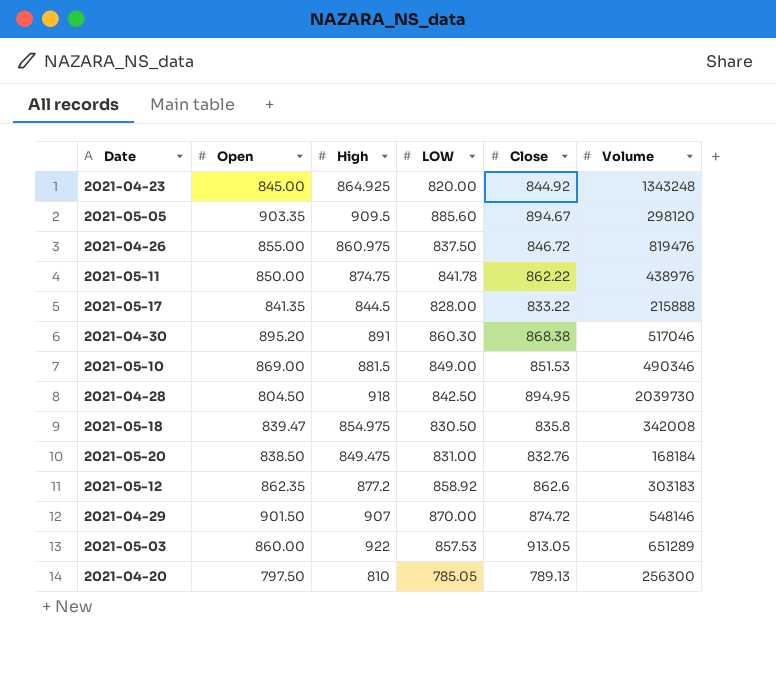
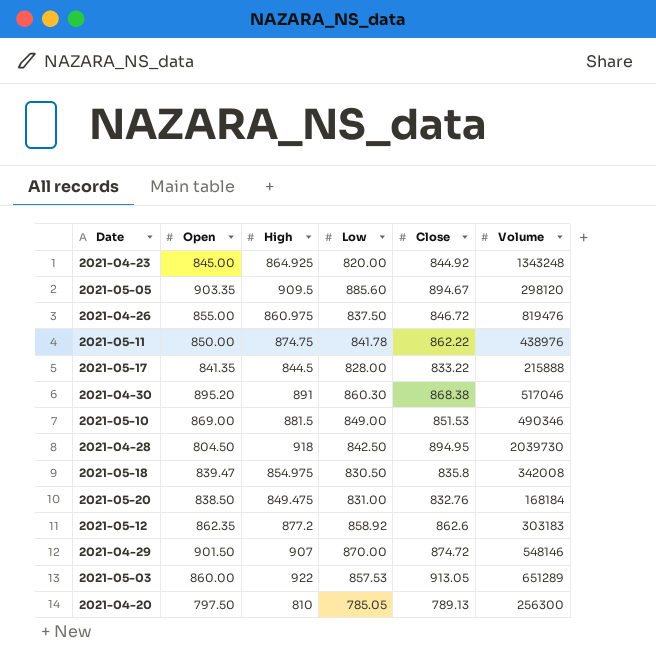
column name: LOW -> Low

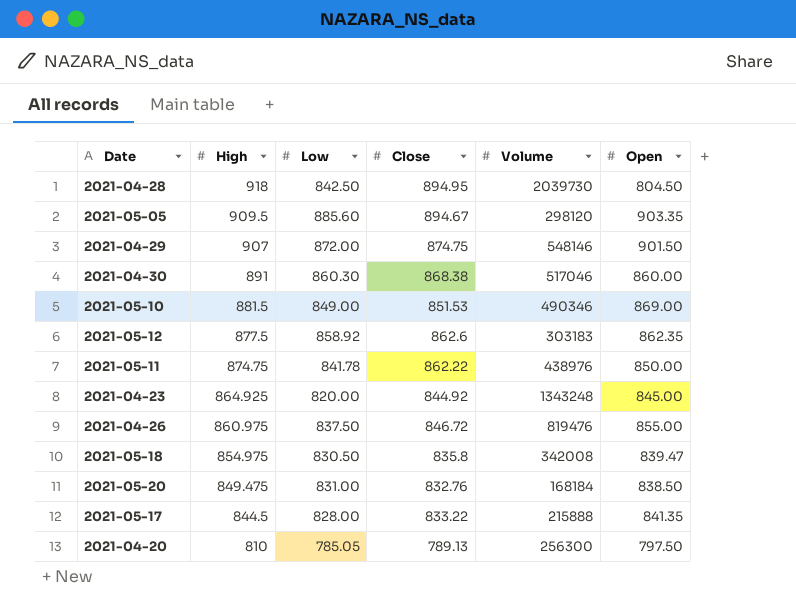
row order: none -> High descending
column Open | position: 2 -> 6
row 2021-05-03: 860.00 | 922 | 857.53 | 913.05 | 651289 -> none
2021-04-29 | Low: 870.00 -> 872.00
2021-04-29 | Close: 874.72 -> 874.75
2021-04-30 | Open: 895.20 -> 860.00
2021-05-12 | High: 877.2 -> 877.5

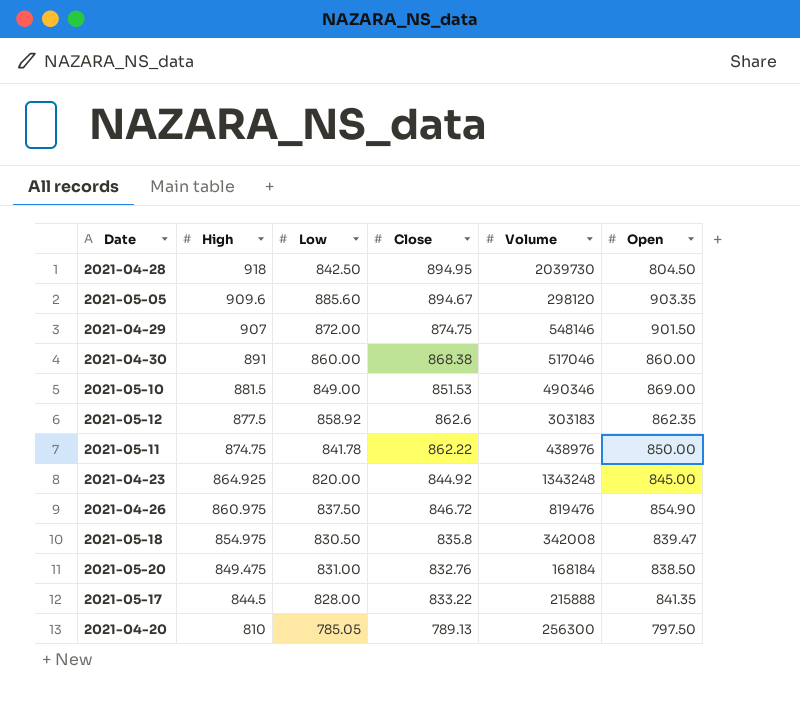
2021-05-05 | High: 909.5 -> 909.6
2021-04-30 | Low: 860.30 -> 860.00
2021-04-26 | Open: 855.00 -> 854.90

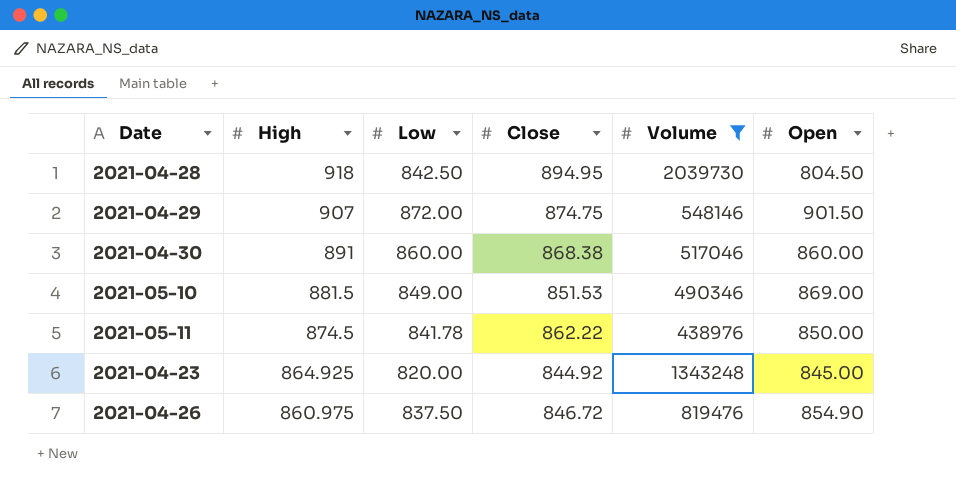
filter: none -> Volume >= 438976
2021-05-11 | High: 874.75 -> 874.5

